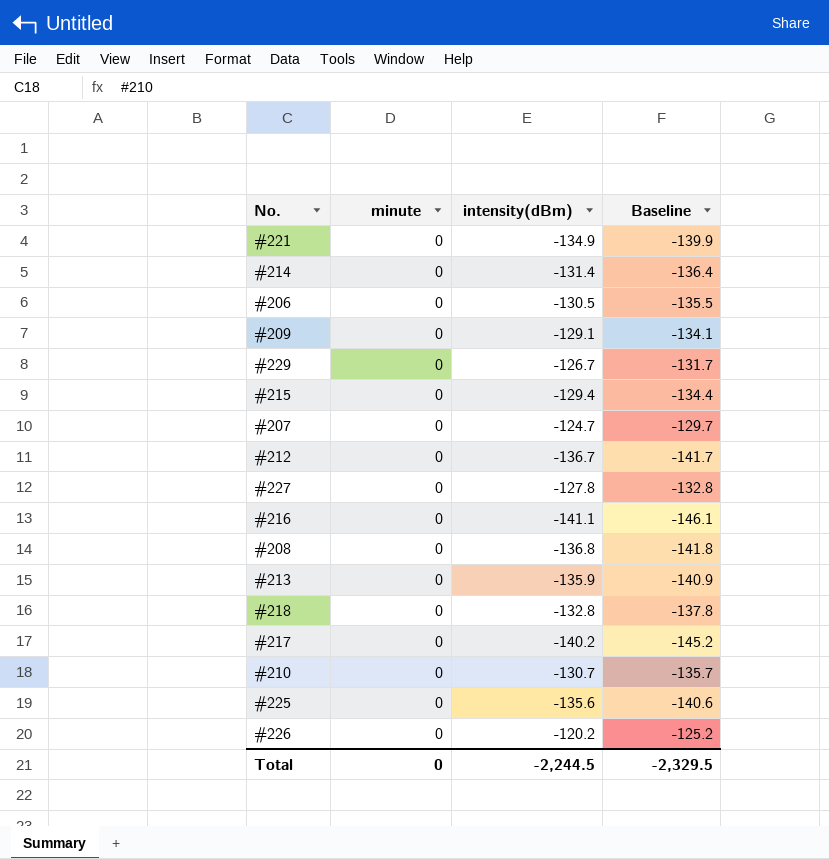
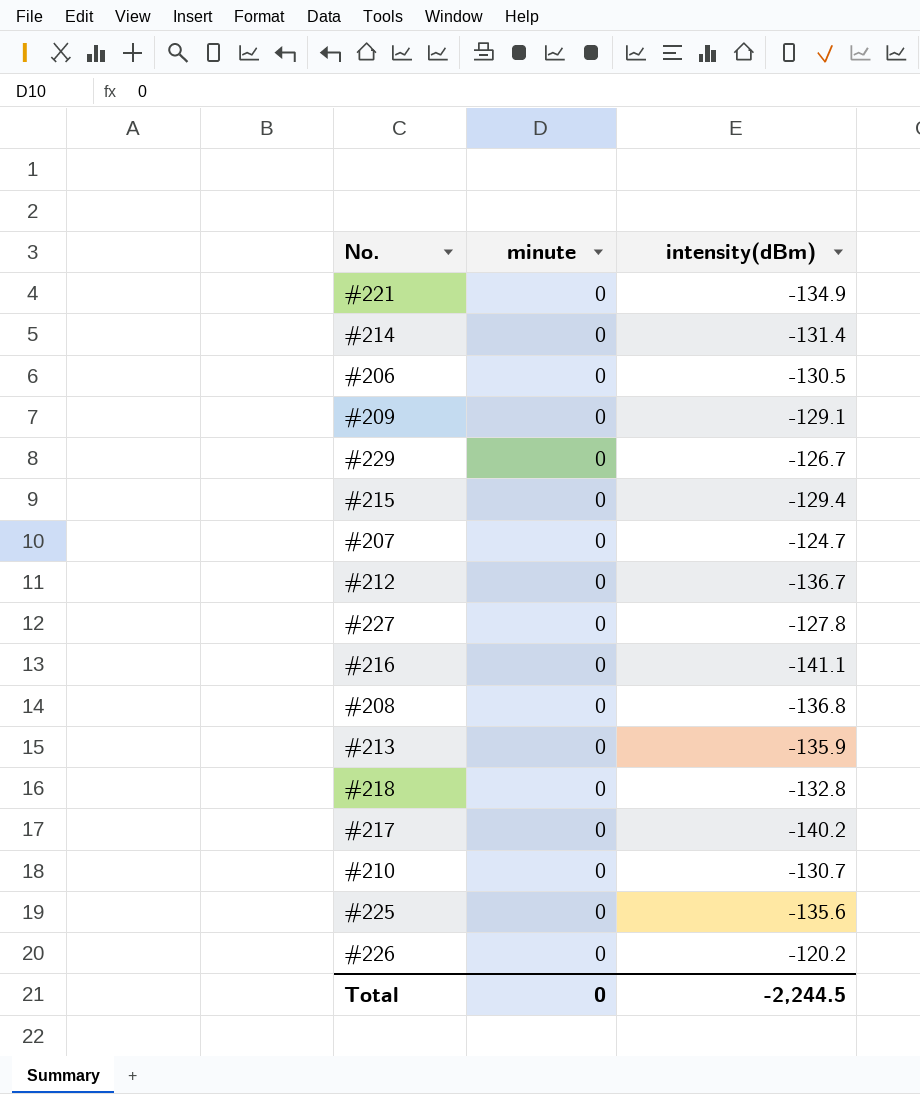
column Baseline | formula: [intensity(dBm)] - 5 -> none

